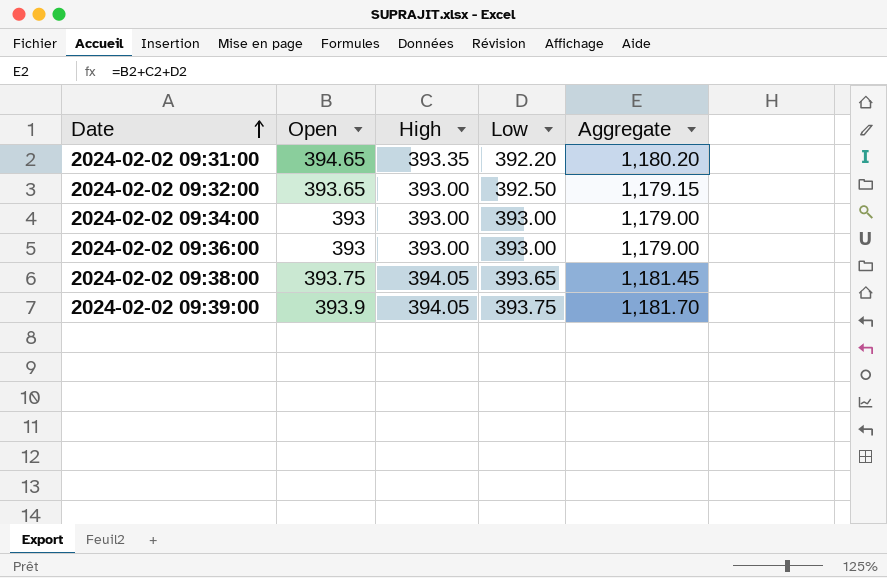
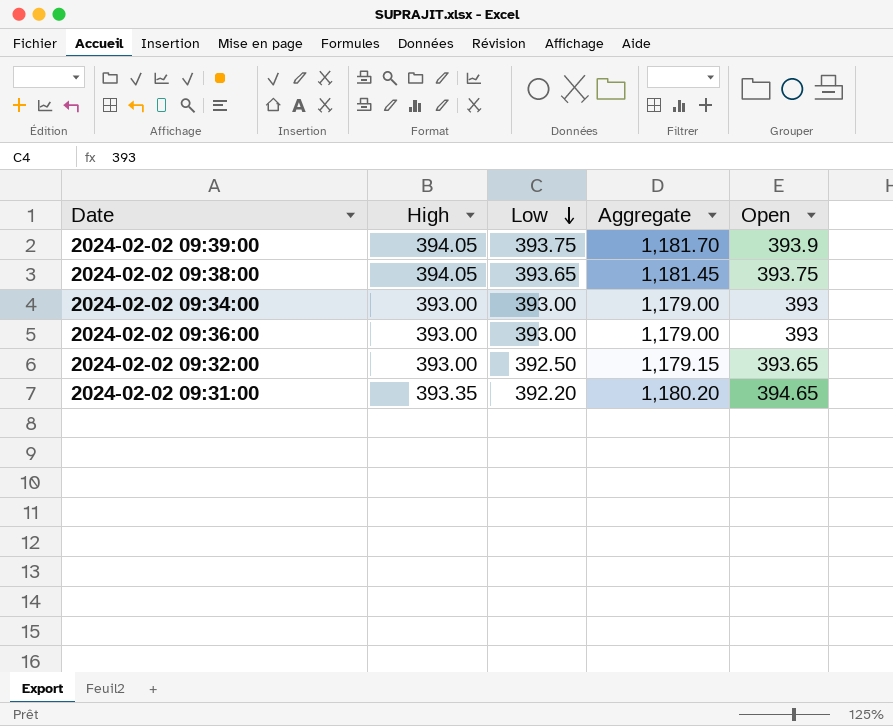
row order: Date ascending -> Low descending
column Open | position: 2 -> 5

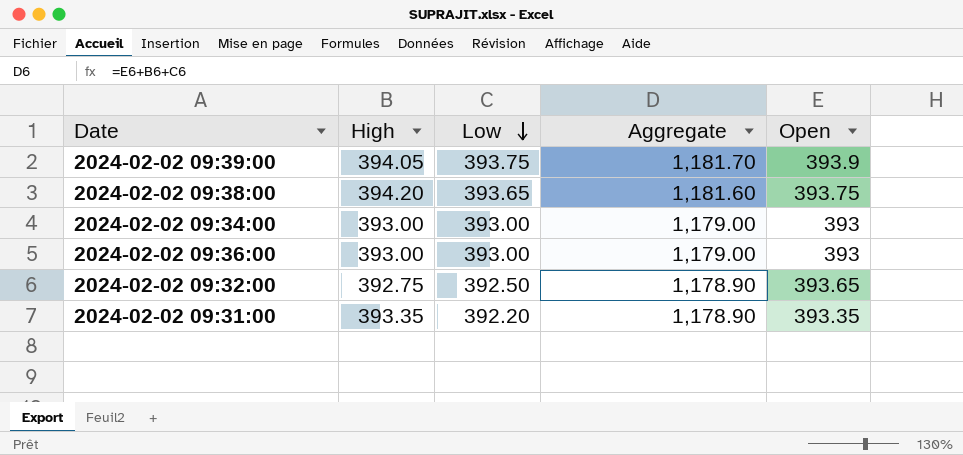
2024-02-02 09:38:00 | High: 394.05 -> 394.20
2024-02-02 09:38:00 | Aggregate: 1,181.45 -> 1,181.60
2024-02-02 09:32:00 | High: 393.00 -> 392.75
2024-02-02 09:32:00 | Aggregate: 1,179.15 -> 1,178.90
2024-02-02 09:31:00 | Aggregate: 1,180.20 -> 1,178.90
2024-02-02 09:31:00 | Open: 394.65 -> 393.35

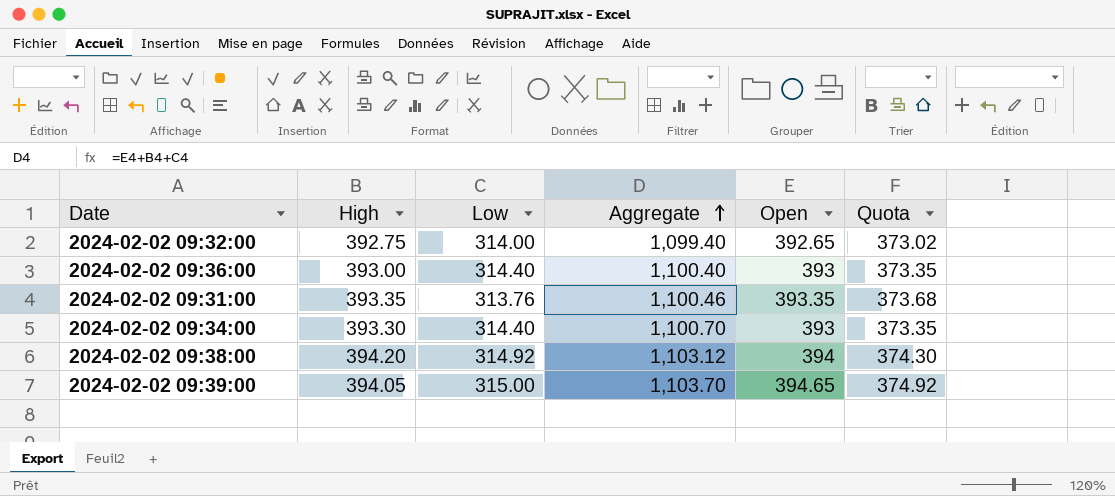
row order: Low descending -> Aggregate ascending
column Quota | formula: none -> [Open] * 0.95
2024-02-02 09:32:00 | Low: 392.50 -> 314.00
2024-02-02 09:32:00 | Aggregate: 1,178.90 -> 1,099.40
2024-02-02 09:32:00 | Open: 393.65 -> 392.65
2024-02-02 09:36:00 | Low: 393.00 -> 314.40
2024-02-02 09:36:00 | Aggregate: 1,179.00 -> 1,100.40
2024-02-02 09:31:00 | Low: 392.20 -> 313.76
2024-02-02 09:31:00 | Aggregate: 1,178.90 -> 1,100.46
2024-02-02 09:34:00 | High: 393.00 -> 393.30
2024-02-02 09:34:00 | Low: 393.00 -> 314.40
2024-02-02 09:34:00 | Aggregate: 1,179.00 -> 1,100.70
2024-02-02 09:38:00 | Low: 393.65 -> 314.92
2024-02-02 09:38:00 | Aggregate: 1,181.60 -> 1,103.12
2024-02-02 09:38:00 | Open: 393.75 -> 394
2024-02-02 09:39:00 | Low: 393.75 -> 315.00
2024-02-02 09:39:00 | Aggregate: 1,181.70 -> 1,103.70
2024-02-02 09:39:00 | Open: 393.9 -> 394.65

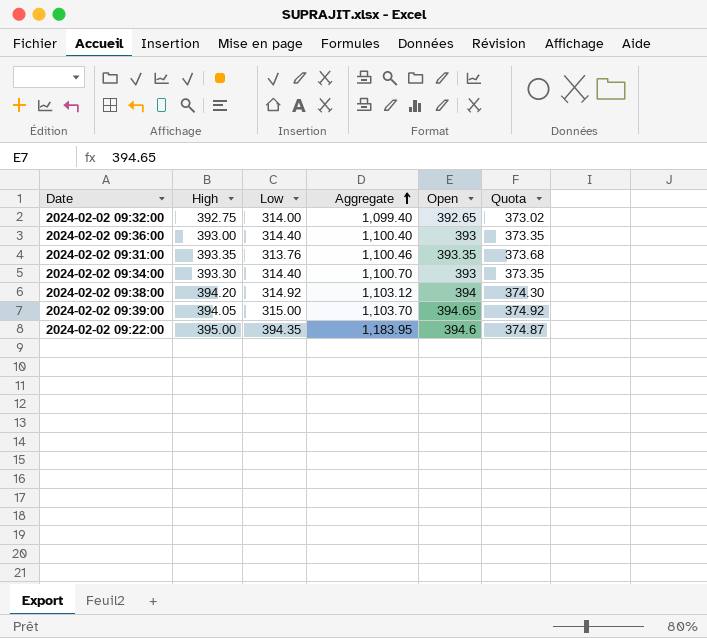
row 2024-02-02 09:22:00: none -> 395.00 | 394.35 | 1,183.95 | 394.6 | 374.87

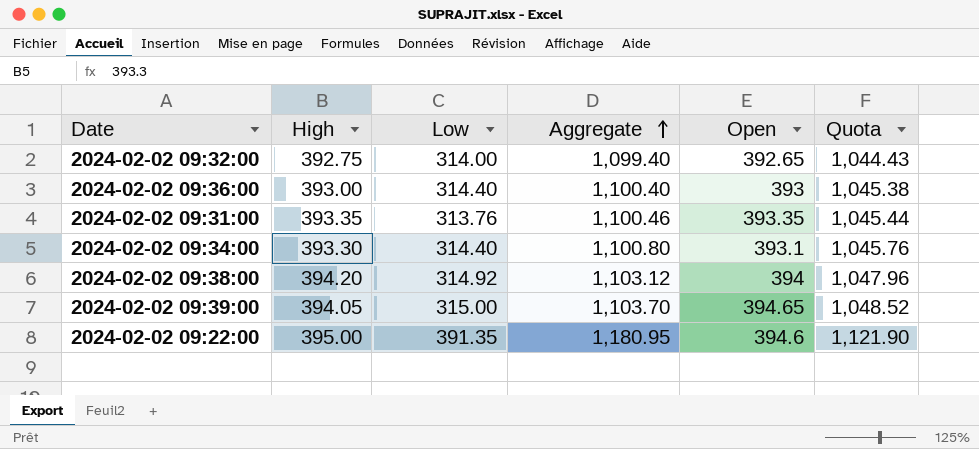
column Quota | formula: [Open] * 0.95 -> [Aggregate] * 0.95
2024-02-02 09:34:00 | Aggregate: 1,100.70 -> 1,100.80
2024-02-02 09:34:00 | Open: 393 -> 393.1
2024-02-02 09:22:00 | Low: 394.35 -> 391.35
2024-02-02 09:22:00 | Aggregate: 1,183.95 -> 1,180.95

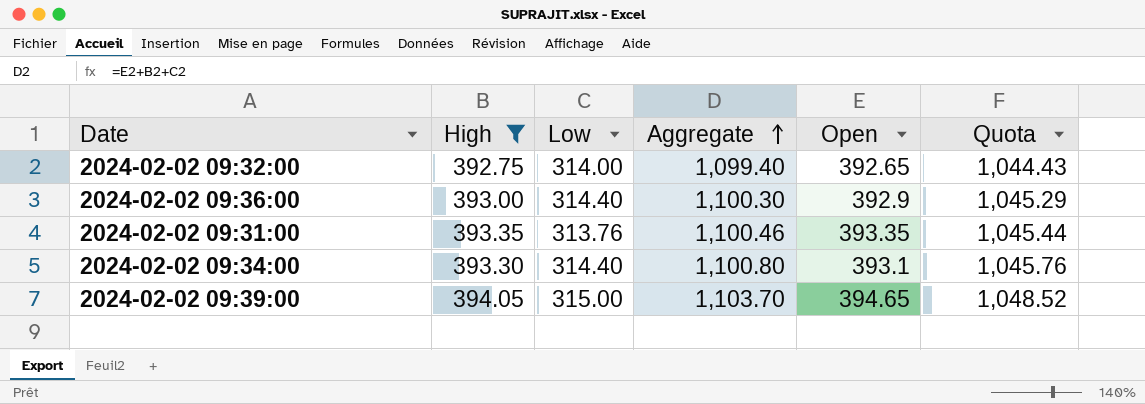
filter: none -> High <= 394.05
2024-02-02 09:36:00 | Aggregate: 1,100.40 -> 1,100.30
2024-02-02 09:36:00 | Open: 393 -> 392.9
2024-02-02 09:36:00 | Quota: 1,045.38 -> 1,045.29

